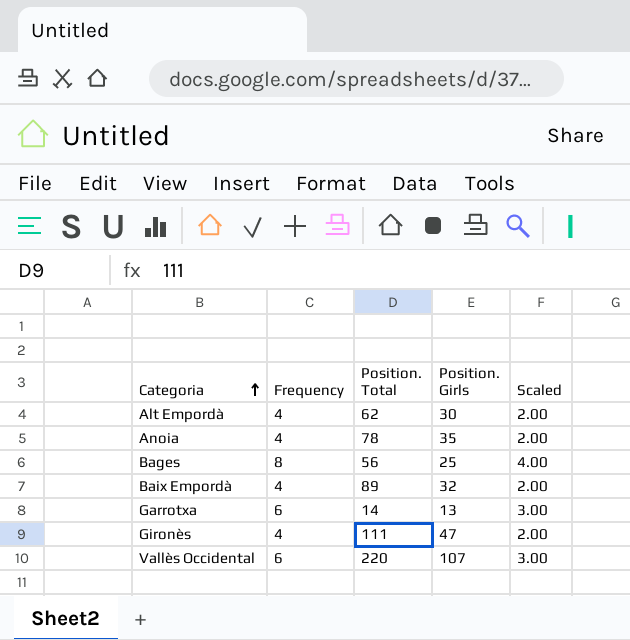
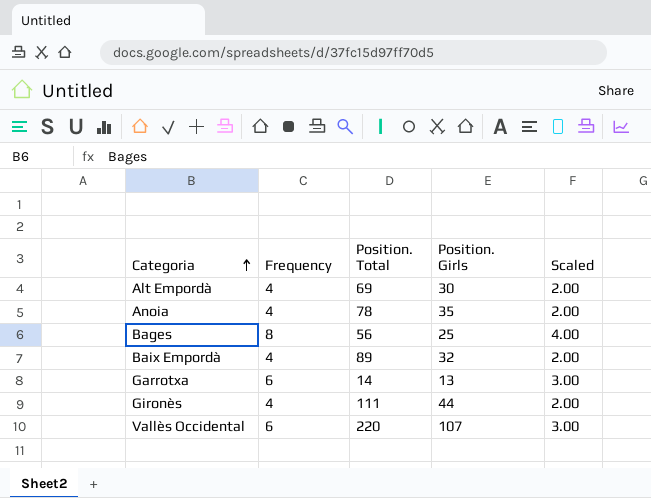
Alt Empordà | Position. Total: 62 -> 69
Gironès | Position. Girls: 47 -> 44

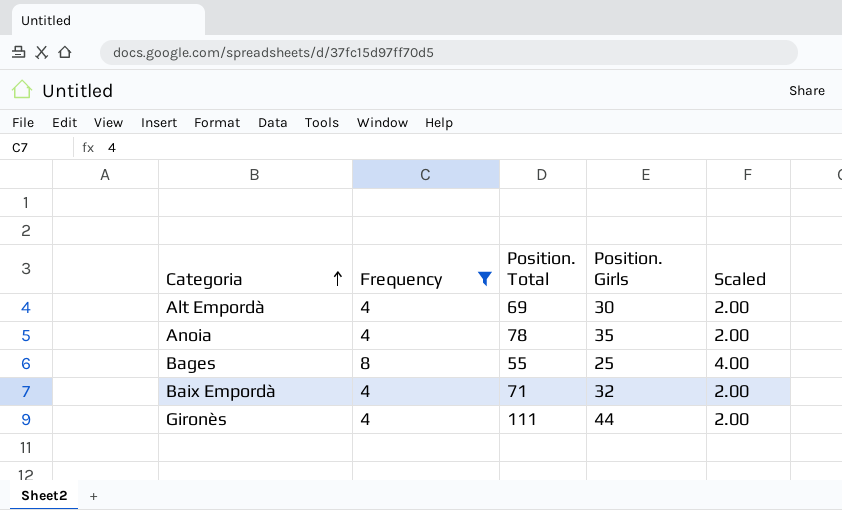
filter: none -> Frequency != 6
Bages | Position. Total: 56 -> 55
Baix Empordà | Position. Total: 89 -> 71

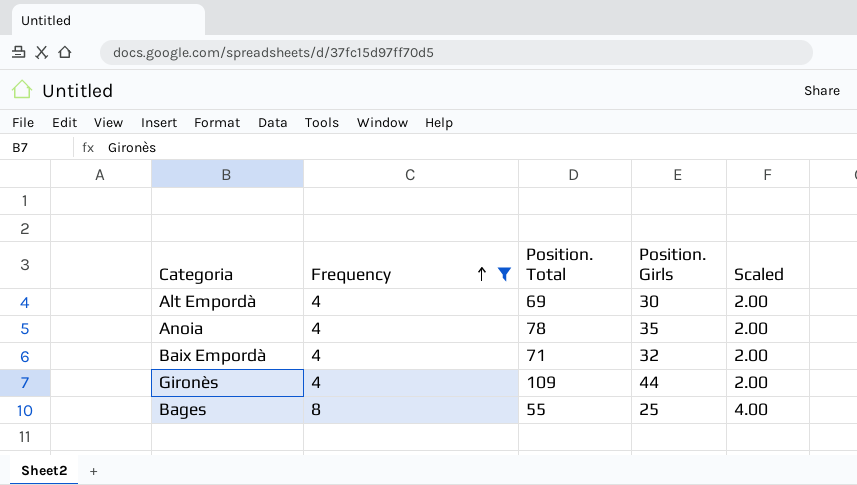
row order: Categoria ascending -> Frequency ascending
Gironès | Position. Total: 111 -> 109

